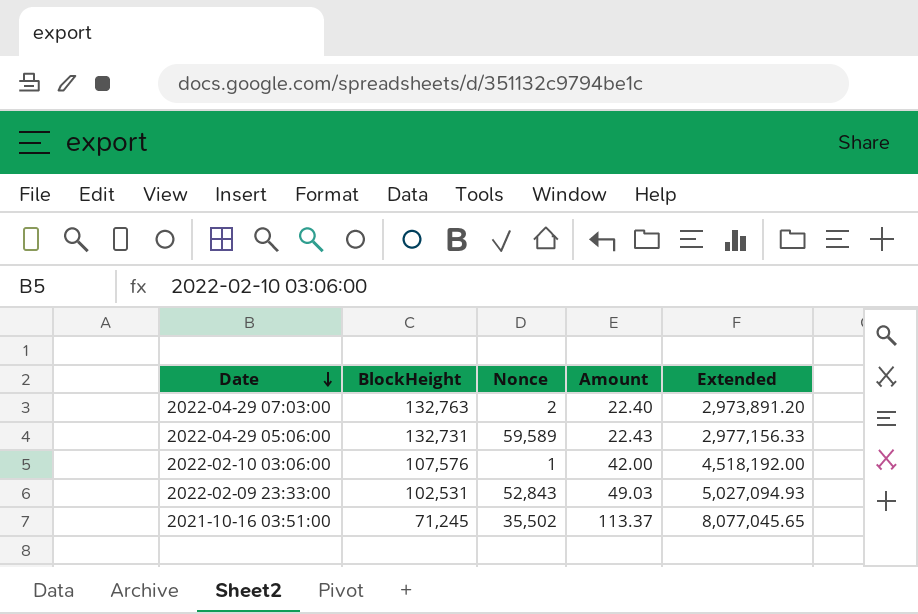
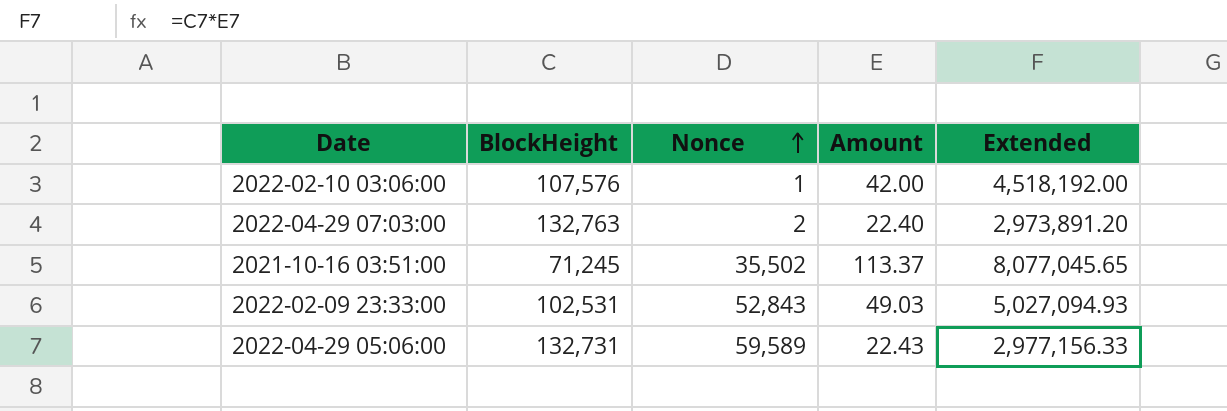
row order: Date descending -> Nonce ascending

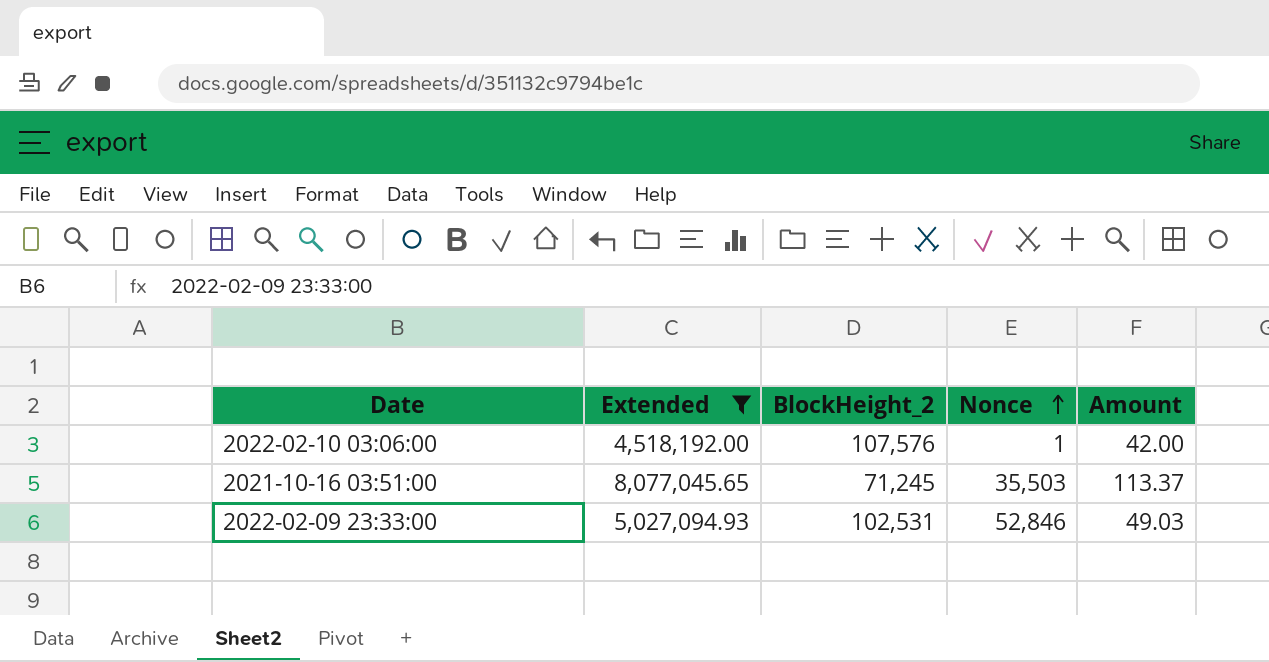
filter: none -> Extended >= 4,518,192.00
column Extended | position: 5 -> 2
column name: BlockHeight -> BlockHeight_2
2021-10-16 03:51:00 | Nonce: 35,502 -> 35,503
2022-02-09 23:33:00 | Nonce: 52,843 -> 52,846

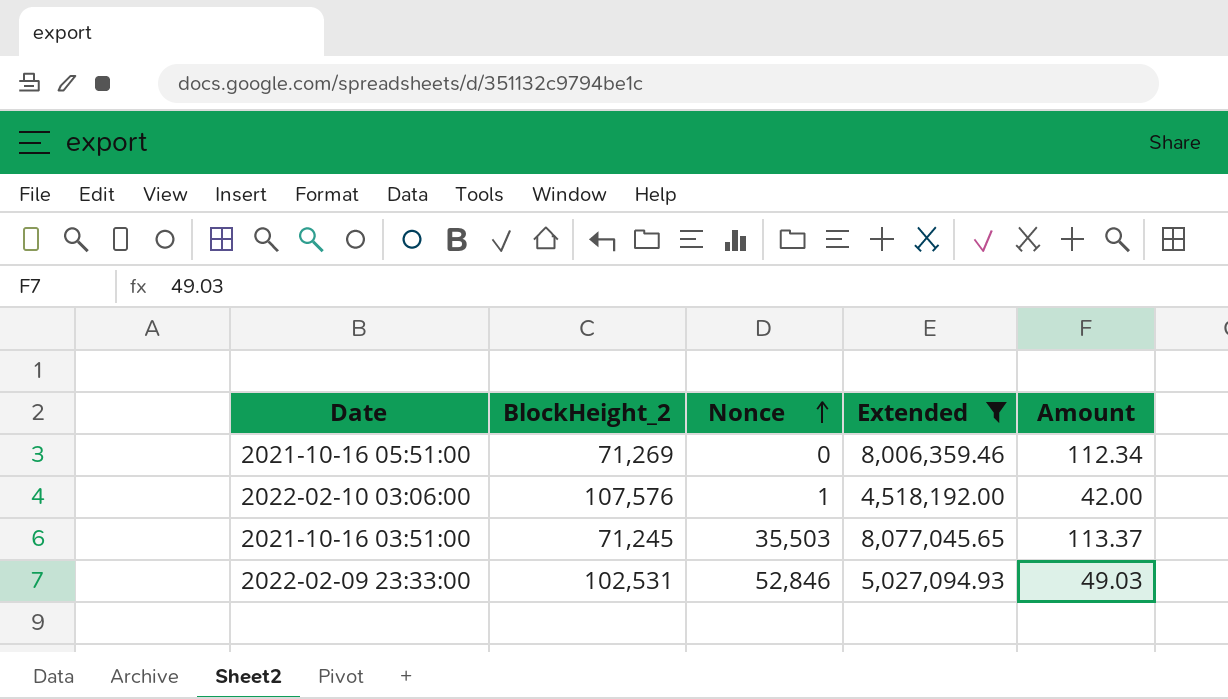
column Extended | position: 2 -> 4
row 2021-10-16 05:51:00: none -> 71,269 | 0 | 8,006,359.46 | 112.34

